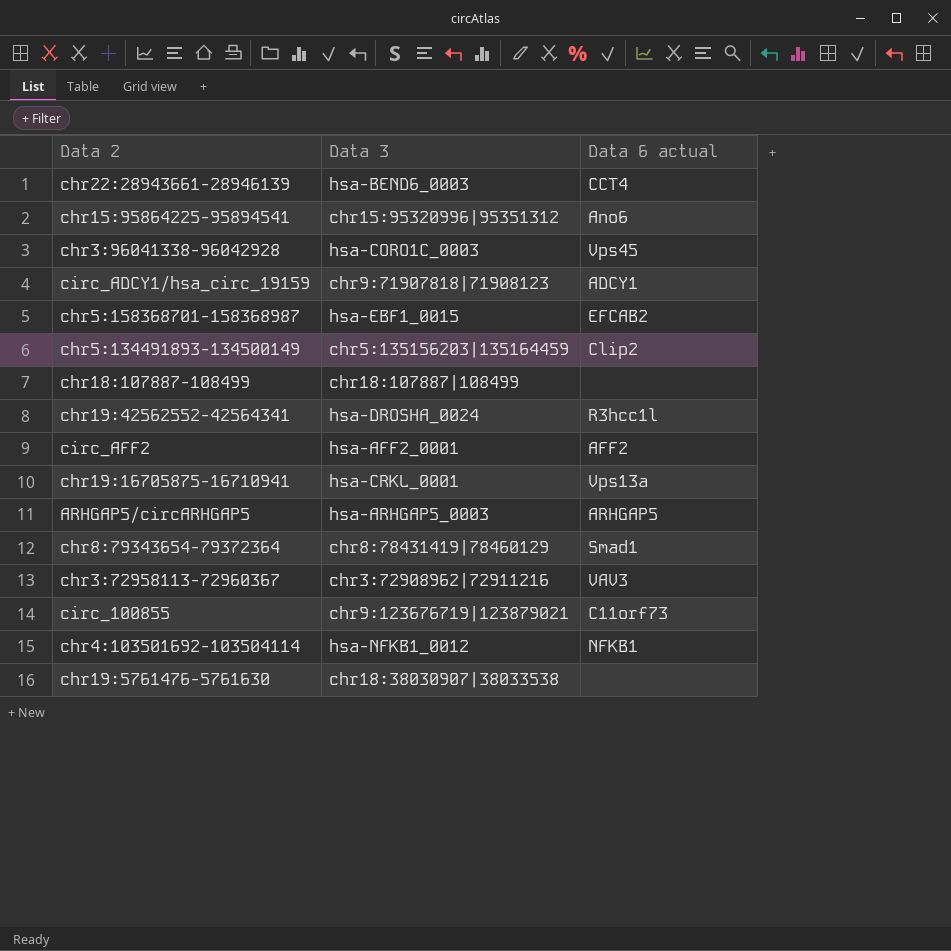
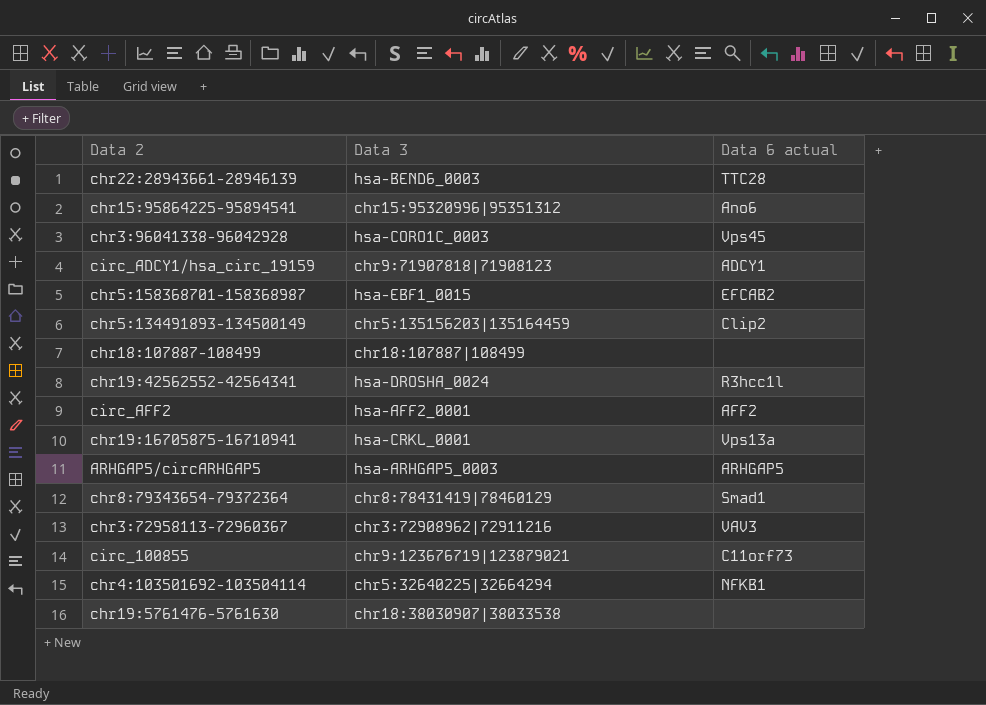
chr22:28943661-28946139 | Data 6 actual: CCT4 -> TTC28
chr4:103501692-103504114 | Data 3: hsa-NFKB1_0012 -> chr5:32640225|32664294

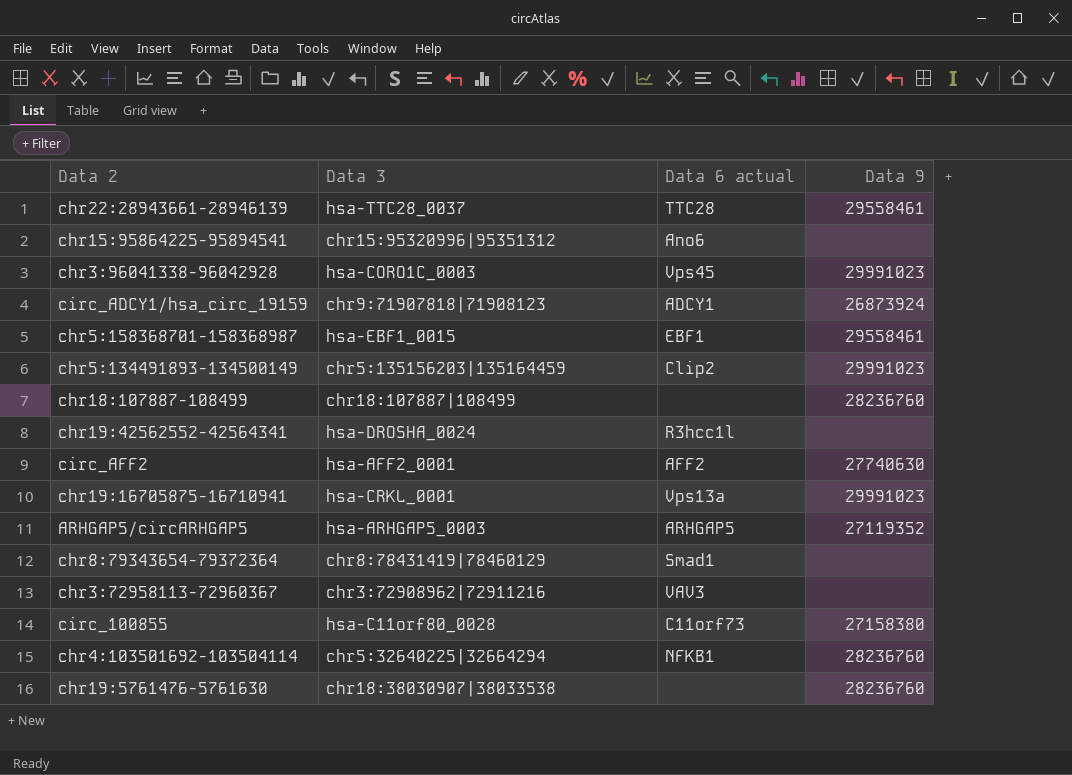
column Data 9 | position: none -> 4
chr22:28943661-28946139 | Data 3: hsa-BEND6_0003 -> hsa-TTC28_0037
chr5:158368701-158368987 | Data 6 actual: EFCAB2 -> EBF1
circ_100855 | Data 3: chr9:123676719|123879021 -> hsa-C11orf80_0028

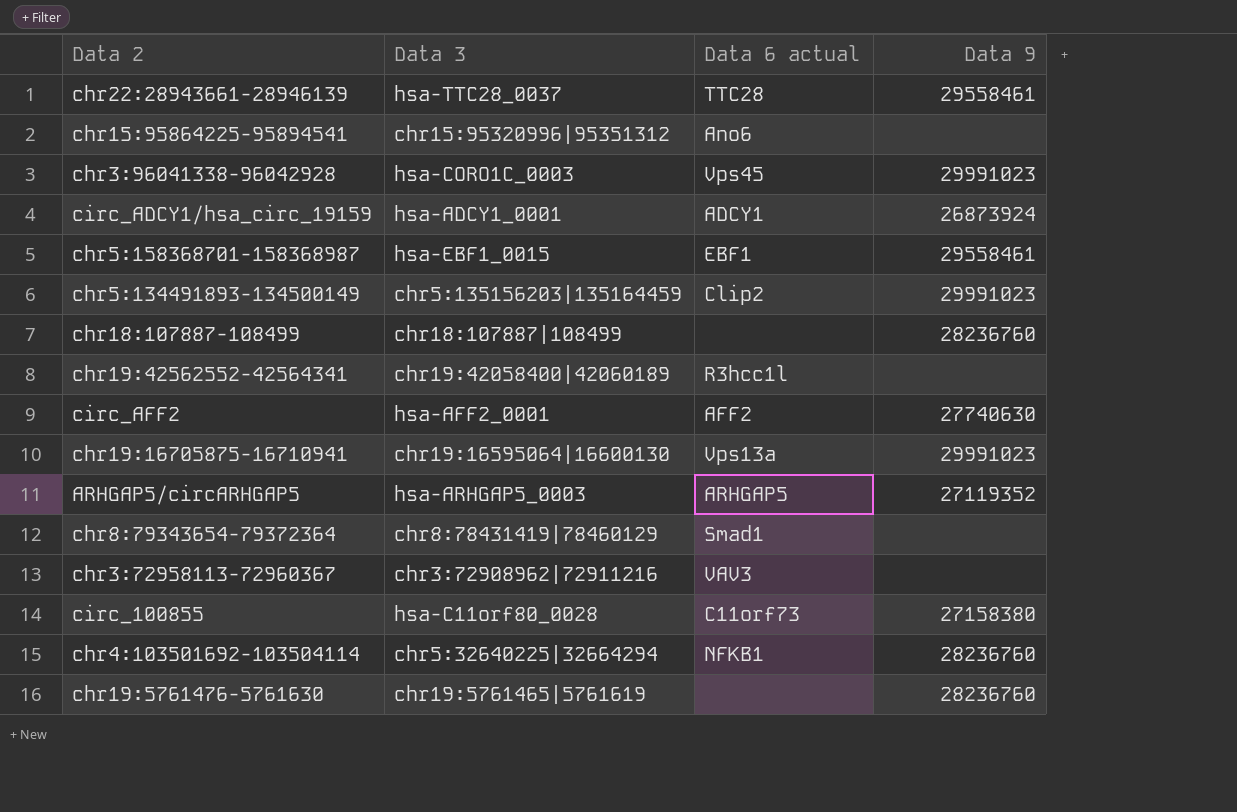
circ_ADCY1/hsa_circ_19159 | Data 3: chr9:71907818|71908123 -> hsa-ADCY1_0001
chr19:42562552-42564341 | Data 3: hsa-DROSHA_0024 -> chr19:42058400|42060189
chr19:16705875-16710941 | Data 3: hsa-CRKL_0001 -> chr19:16595064|16600130
chr19:5761476-5761630 | Data 3: chr18:38030907|38033538 -> chr19:5761465|5761619

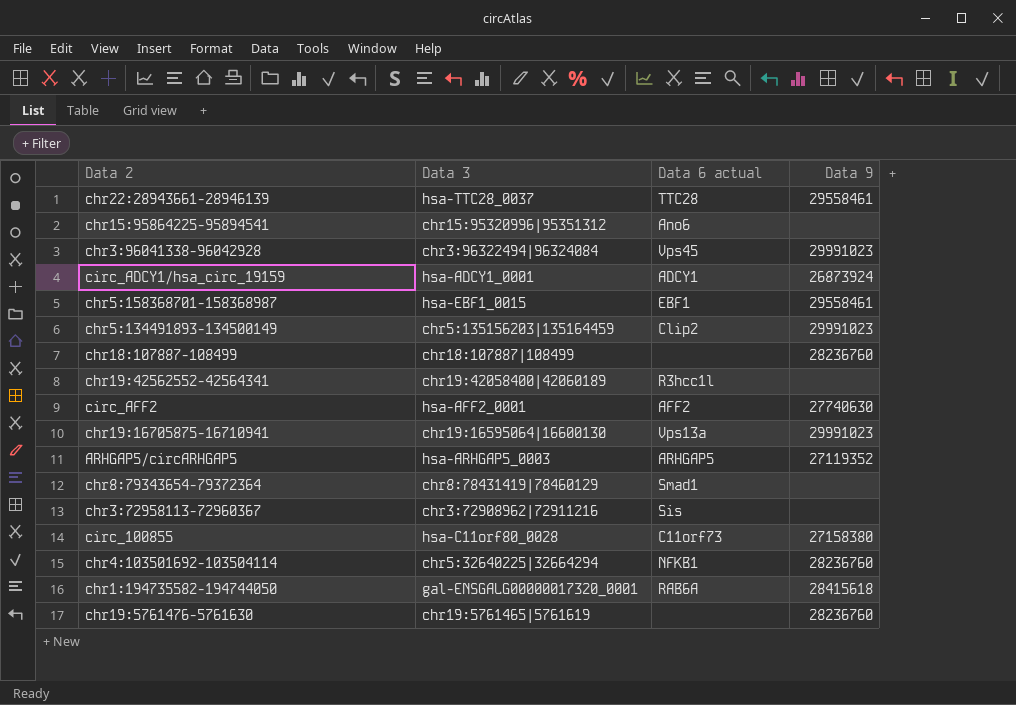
chr3:96041338-96042928 | Data 3: hsa-CORO1C_0003 -> chr3:96322494|96324084
chr3:72958113-72960367 | Data 6 actual: VAV3 -> Sis
row chr1:194735582-194744050: none -> gal-ENSGALG00000017320_0001 | RAB6A | 28415618

